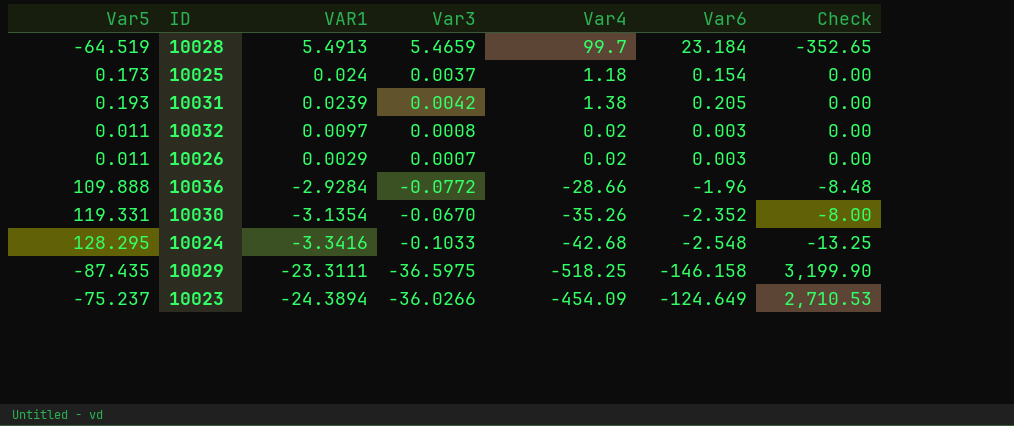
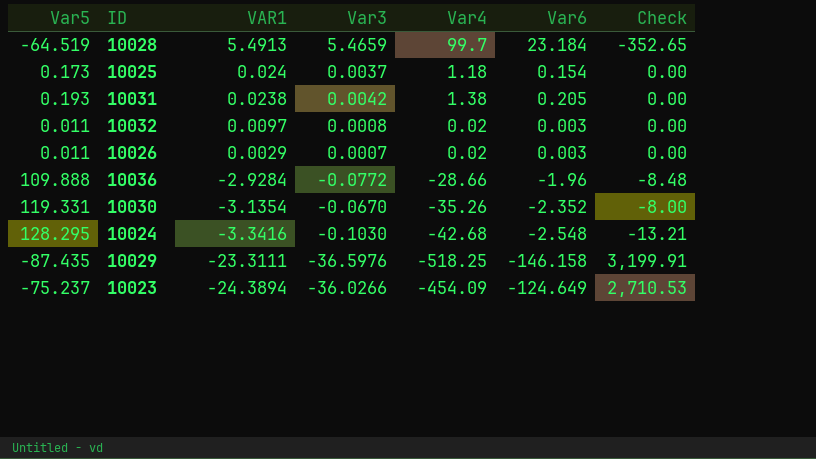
10031 | VAR1: 0.0239 -> 0.0238
10024 | Var3: -0.1033 -> -0.1030
10024 | Check: -13.25 -> -13.21
10029 | Var3: -36.5975 -> -36.5976
10029 | Check: 3,199.90 -> 3,199.91

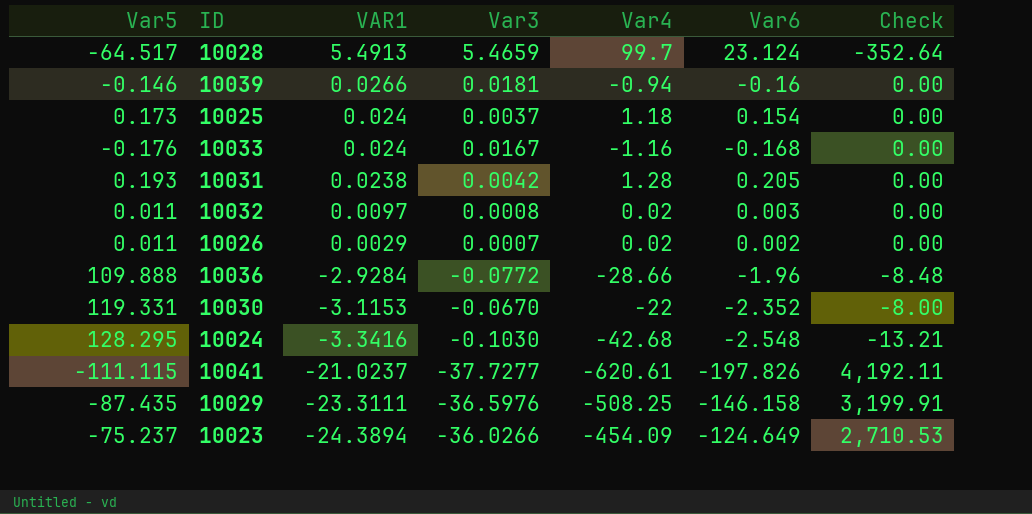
10028 | Var5: -64.519 -> -64.517
10028 | Var6: 23.184 -> 23.124
10028 | Check: -352.65 -> -352.64
row 10039: none -> -0.146 | 0.0266 | 0.0181 | -0.94 | -0.16 | 0.00
row 10033: none -> -0.176 | 0.024 | 0.0167 | -1.16 | -0.168 | 0.00
10031 | Var4: 1.38 -> 1.28
10026 | Var6: 0.003 -> 0.002
10030 | VAR1: -3.1354 -> -3.1153
10030 | Var4: -35.26 -> -22
row 10041: none -> -111.115 | -21.0237 | -37.7277 | -620.61 | -197.826 | 4,192.11
10029 | Var4: -518.25 -> -508.25

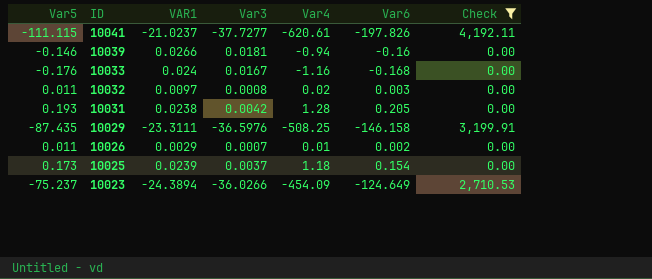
filter: none -> Check >= 0.00
row order: VAR1 descending -> ID descending
10026 | Var4: 0.02 -> 0.01
10025 | VAR1: 0.024 -> 0.0239

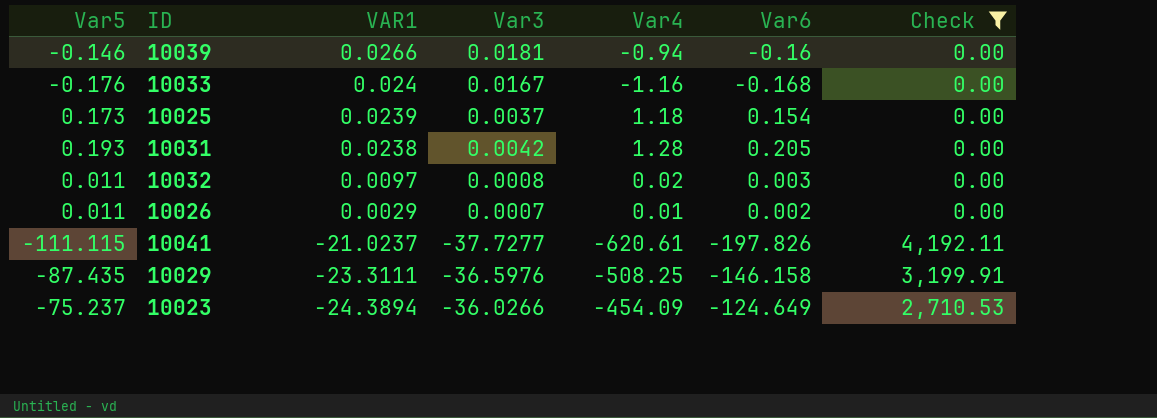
row order: ID descending -> VAR1 descending

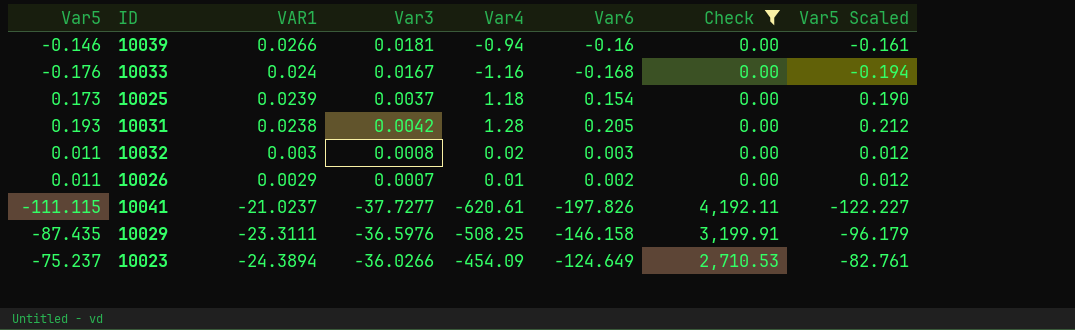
column Var5 Scaled | formula: none -> [Var5] * 1.1
10032 | VAR1: 0.0097 -> 0.003

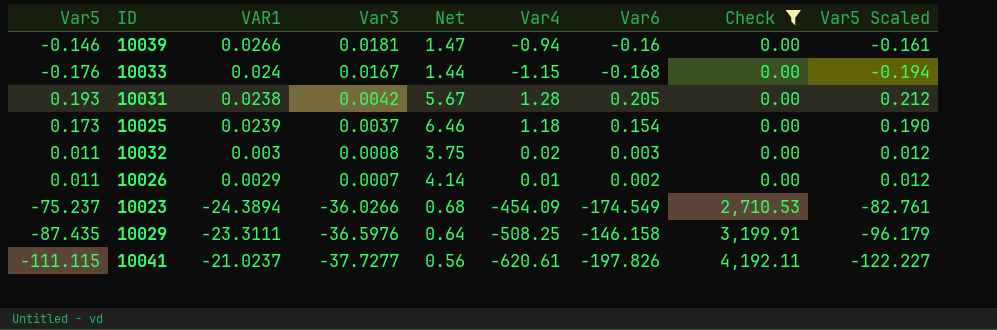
row order: VAR1 descending -> Var3 descending
column Net | formula: none -> [VAR1] / [Var3]
10033 | Var4: -1.16 -> -1.15
10023 | Var6: -124.649 -> -174.549

